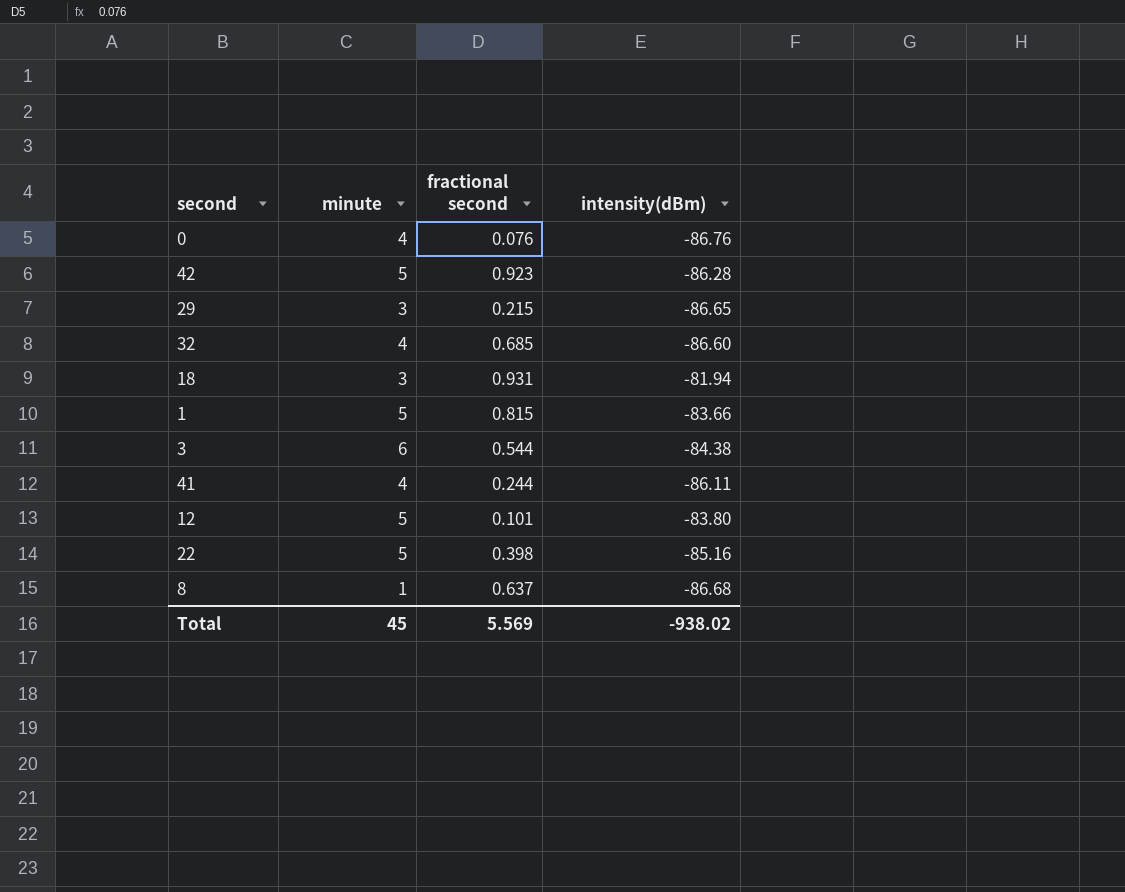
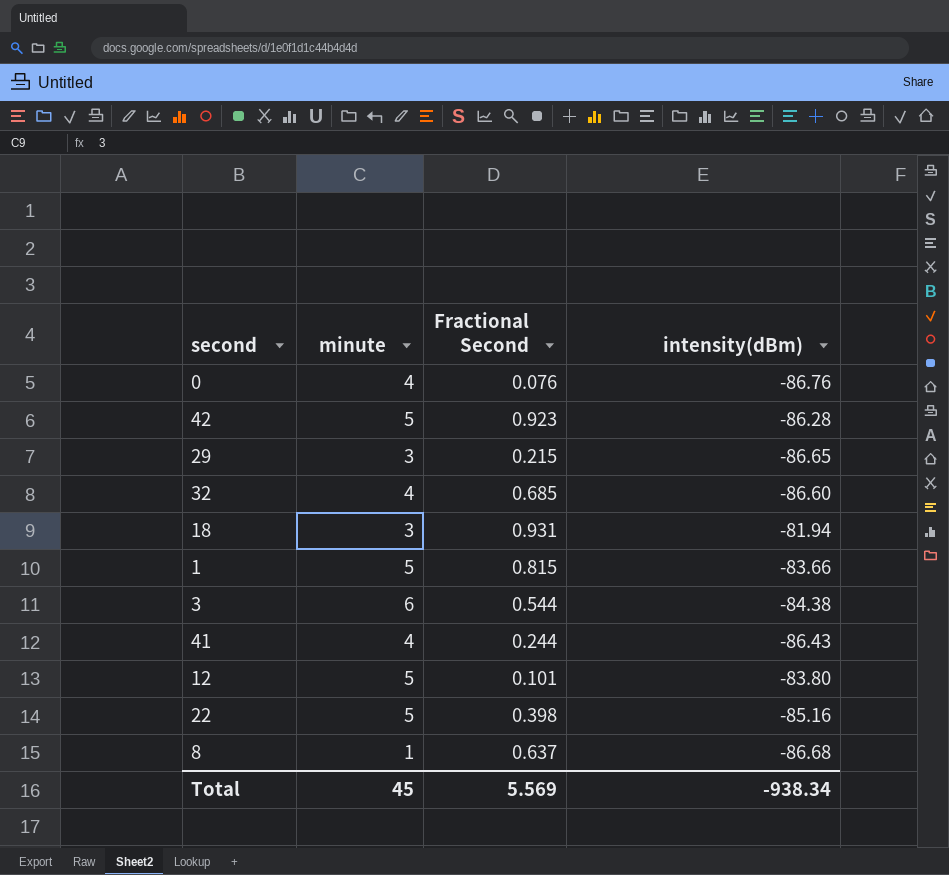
column name: fractional second -> Fractional Second
41 | intensity(dBm): -86.11 -> -86.43
Total | intensity(dBm): -938.02 -> -938.34

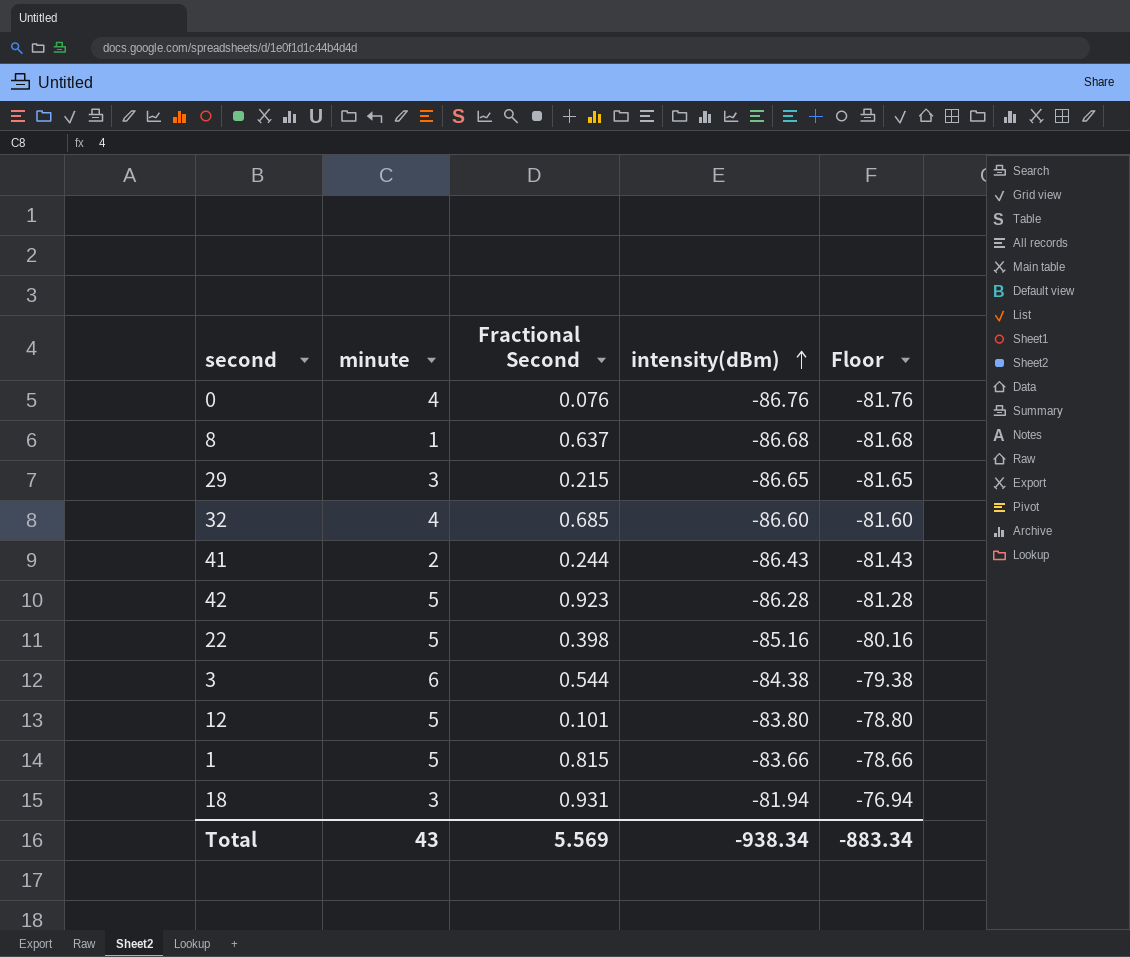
row order: none -> intensity(dBm) ascending
column Floor | formula: none -> [intensity(dBm)] + 5
41 | minute: 4 -> 2
Total | minute: 45 -> 43

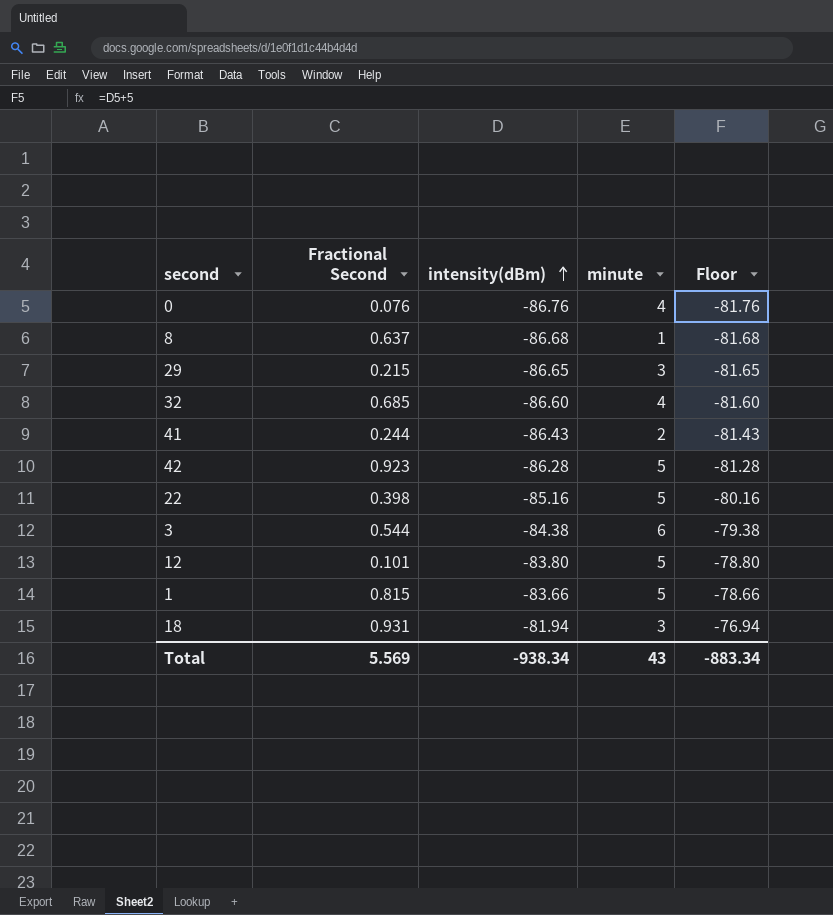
column minute | position: 2 -> 4

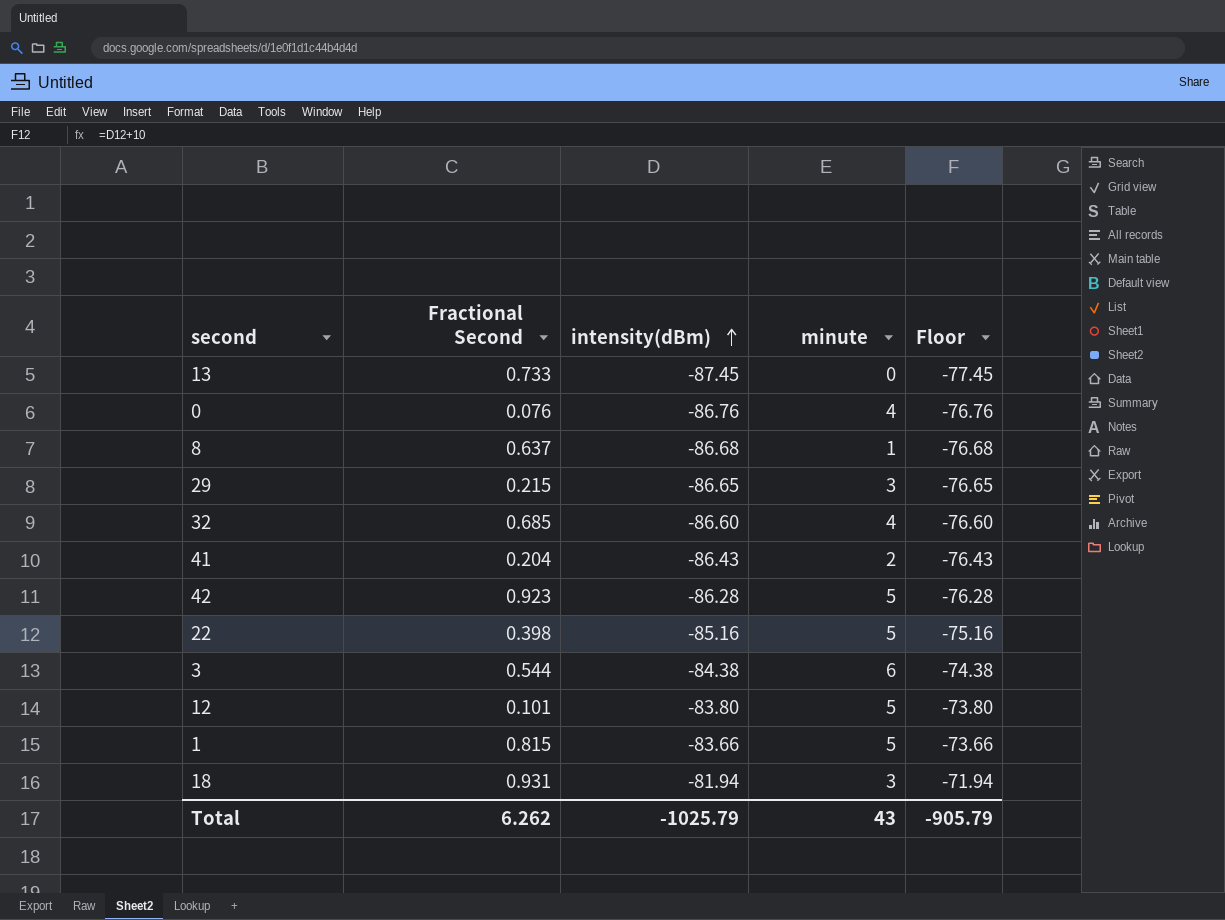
column Floor | formula: [intensity(dBm)] + 5 -> [intensity(dBm)] + 10
row 13: none -> 0.733 | -87.45 | 0 | -77.45
41 | Fractional Second: 0.244 -> 0.204
Total | Fractional Second: 5.569 -> 6.262
Total | intensity(dBm): -938.34 -> -1025.79
Total | Floor: -883.34 -> -905.79

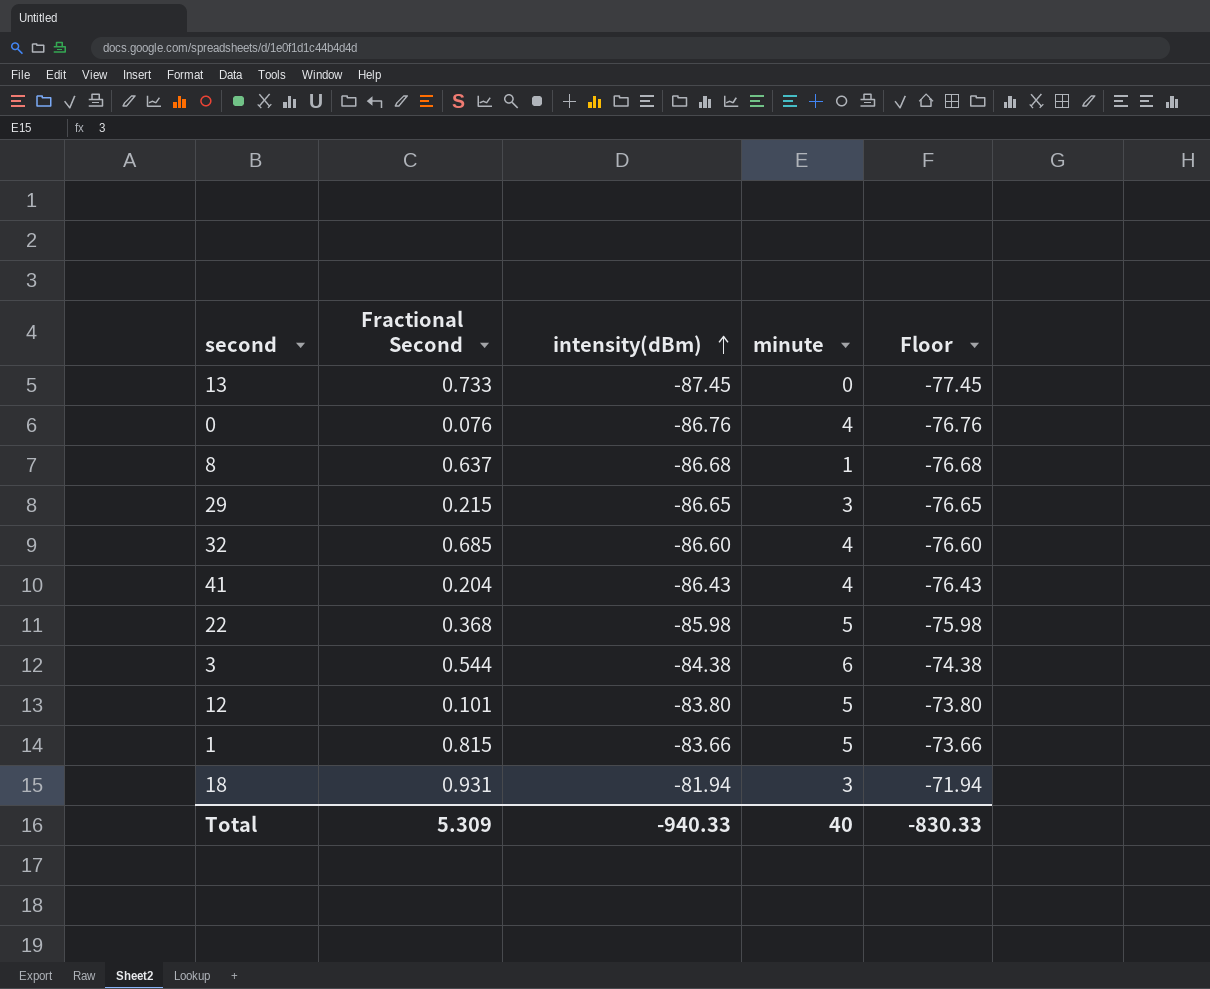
row 42: 0.923 | -86.28 | 5 | -76.28 -> none
41 | minute: 2 -> 4
22 | Fractional Second: 0.398 -> 0.368
22 | intensity(dBm): -85.16 -> -85.98
22 | Floor: -75.16 -> -75.98
Total | Fractional Second: 6.262 -> 5.309
Total | intensity(dBm): -1025.79 -> -940.33
Total | minute: 43 -> 40
Total | Floor: -905.79 -> -830.33

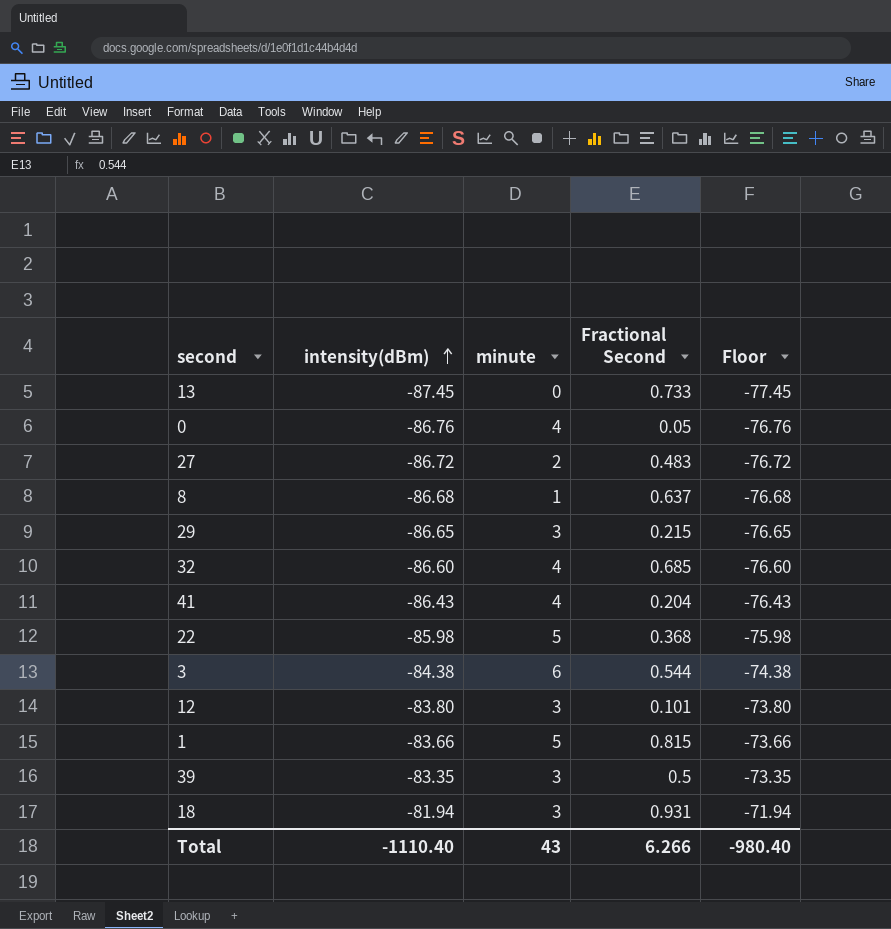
column Fractional Second | position: 2 -> 4
0 | Fractional Second: 0.076 -> 0.05
row 27: none -> -86.72 | 2 | 0.483 | -76.72
12 | minute: 5 -> 3
row 39: none -> -83.35 | 3 | 0.5 | -73.35
Total | intensity(dBm): -940.33 -> -1110.40
Total | minute: 40 -> 43
Total | Fractional Second: 5.309 -> 6.266
Total | Floor: -830.33 -> -980.40

